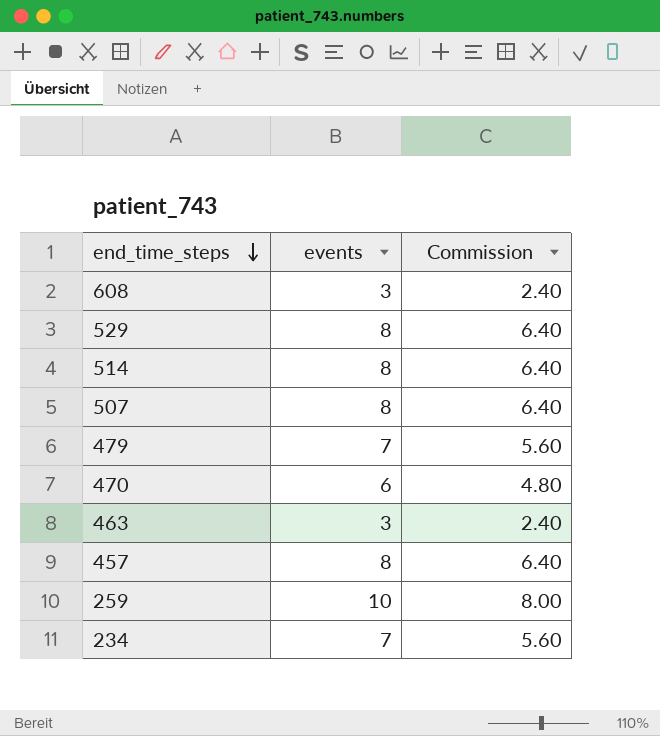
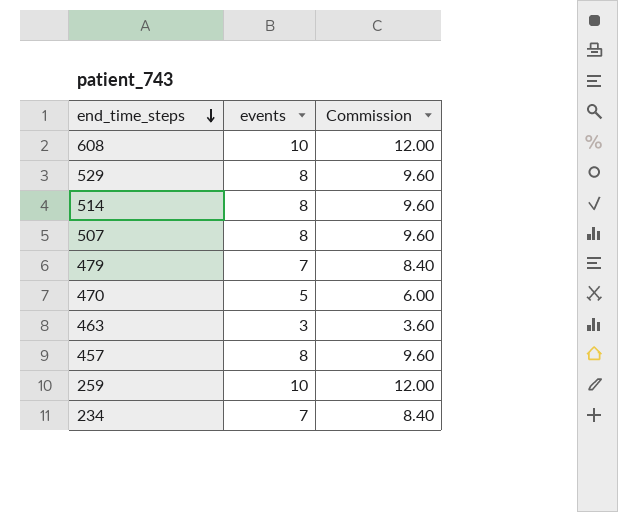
column Commission | formula: [events] * 0.8 -> [events] * 1.2
608 | events: 3 -> 10
470 | events: 6 -> 5

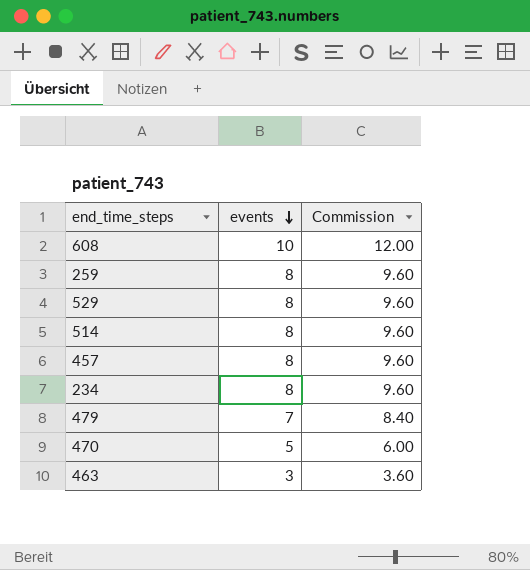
row order: end_time_steps descending -> events descending
row 507: 8 | 9.60 -> none
259 | events: 10 -> 8
259 | Commission: 12.00 -> 9.60
234 | events: 7 -> 8
234 | Commission: 8.40 -> 9.60

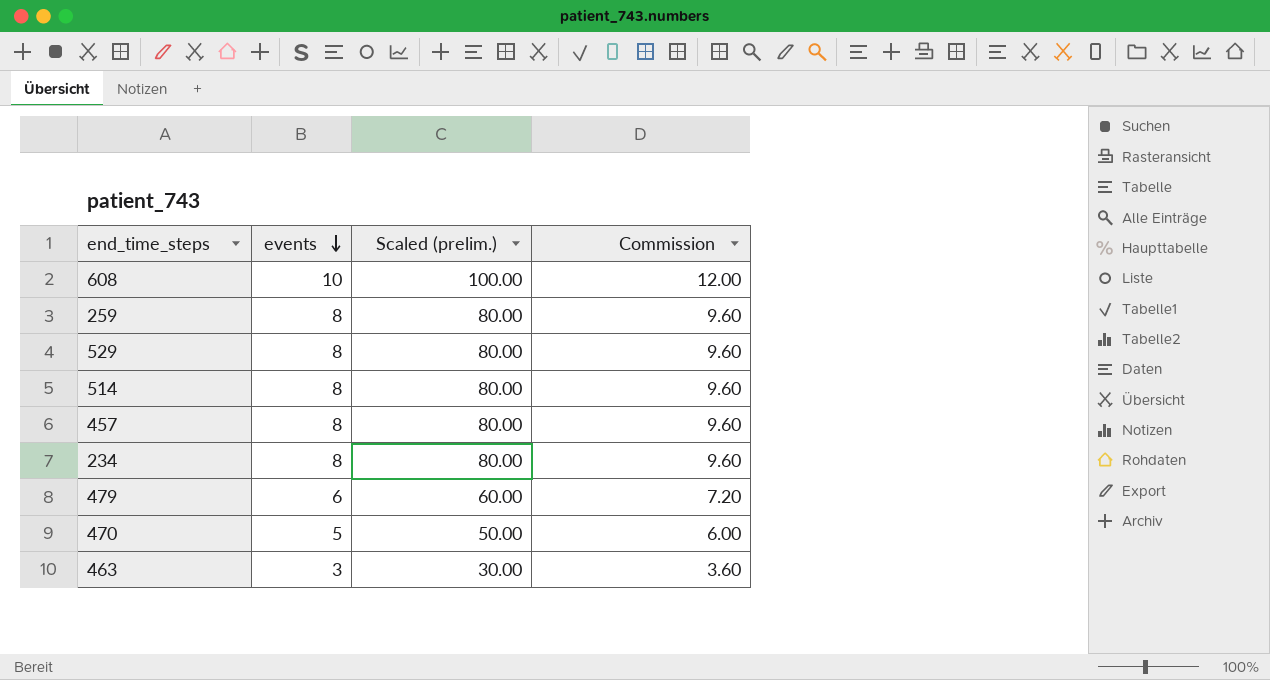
column Scaled (prelim.) | formula: none -> [events] * 10
479 | events: 7 -> 6
479 | Commission: 8.40 -> 7.20

